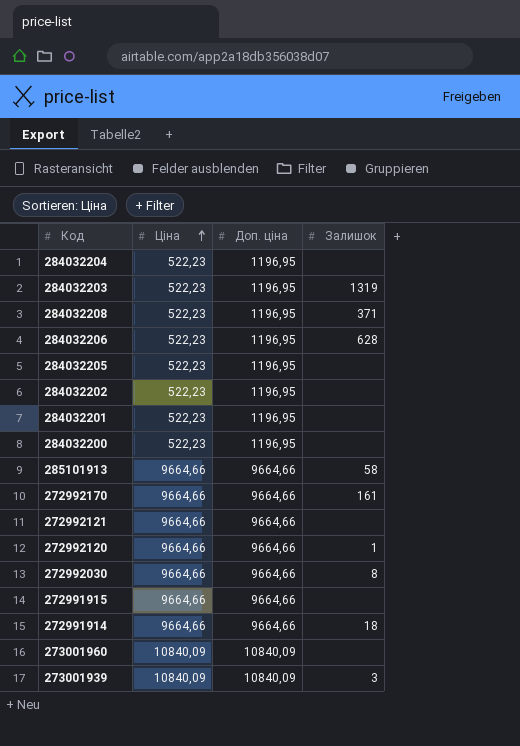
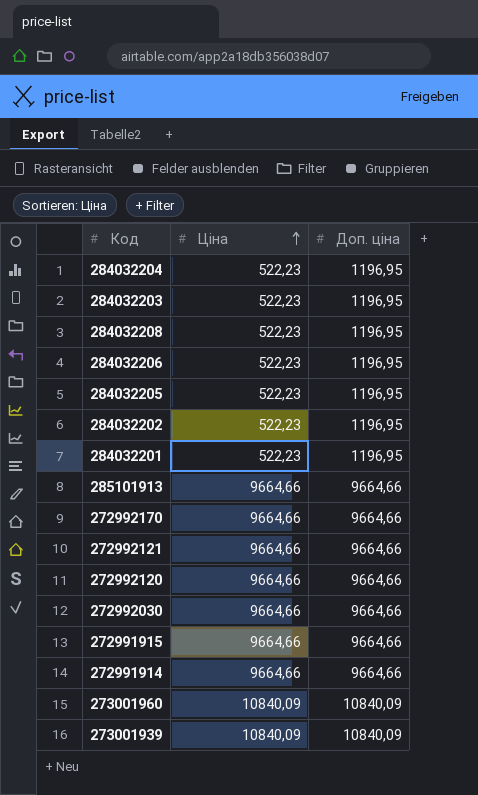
column Залишок | position: 4 -> none
row 284032200: 522,23 | 1196,95 | none -> none

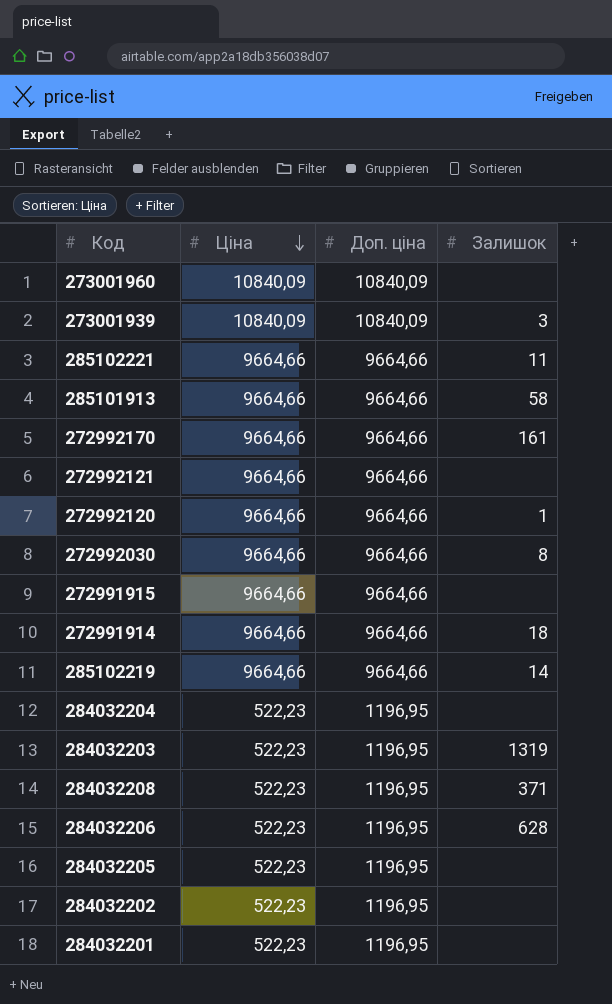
row order: Ціна ascending -> Ціна descending
column Залишок | position: none -> 4
row 285102221: none -> 9664,66 | 9664,66 | 11
row 285102219: none -> 9664,66 | 9664,66 | 14

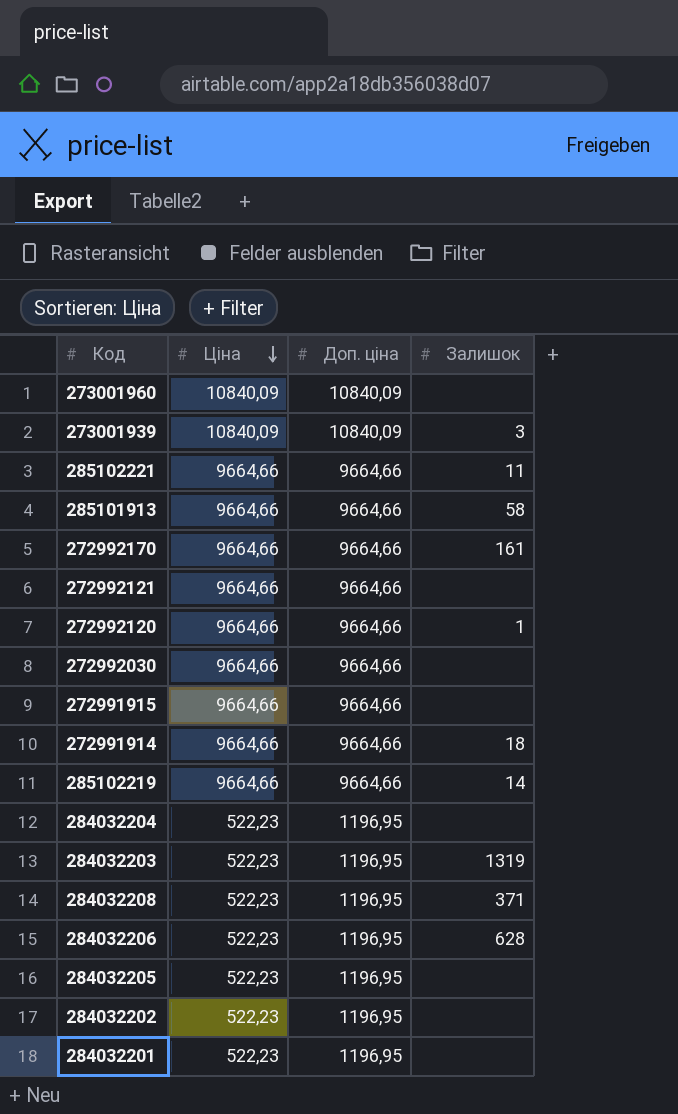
272992030 | Залишок: 8 -> none

